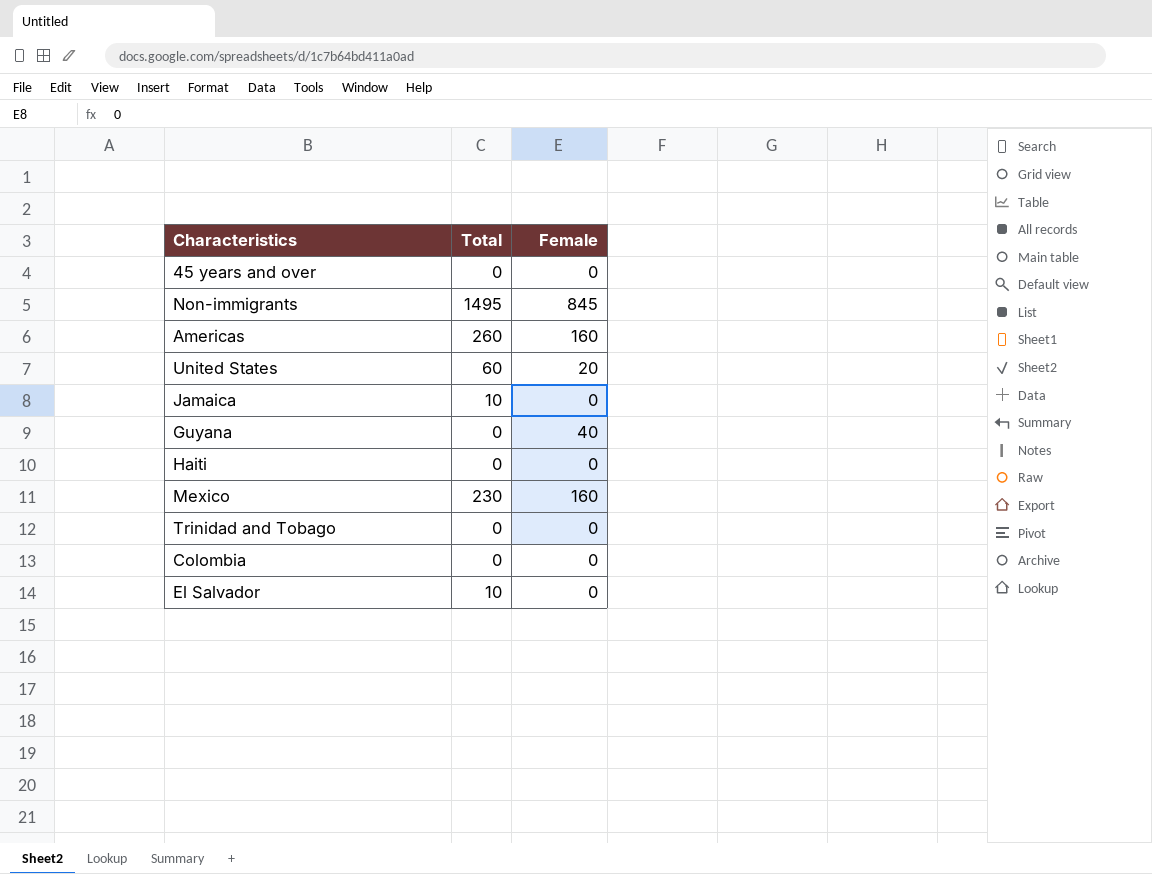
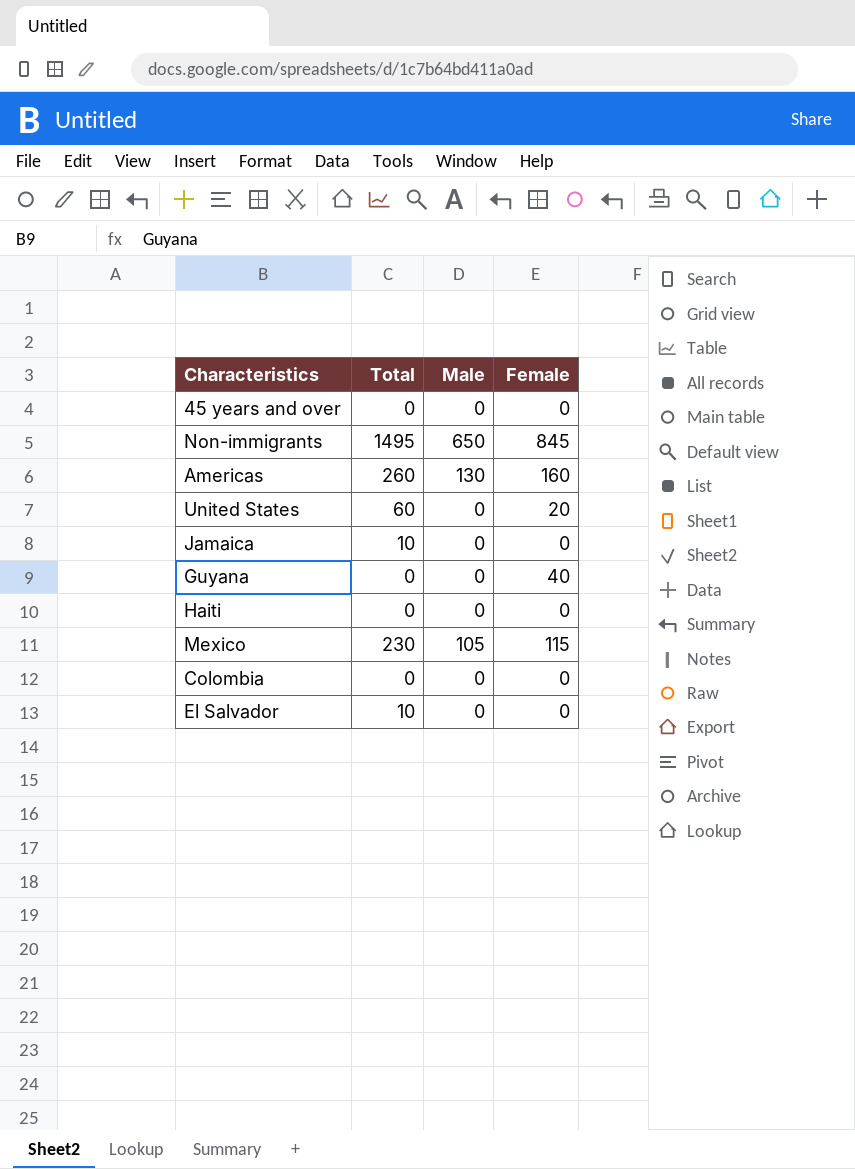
column Male | position: none -> 3
row Trinidad and Tobago: 0 | 0 -> none
Mexico | Female: 160 -> 115

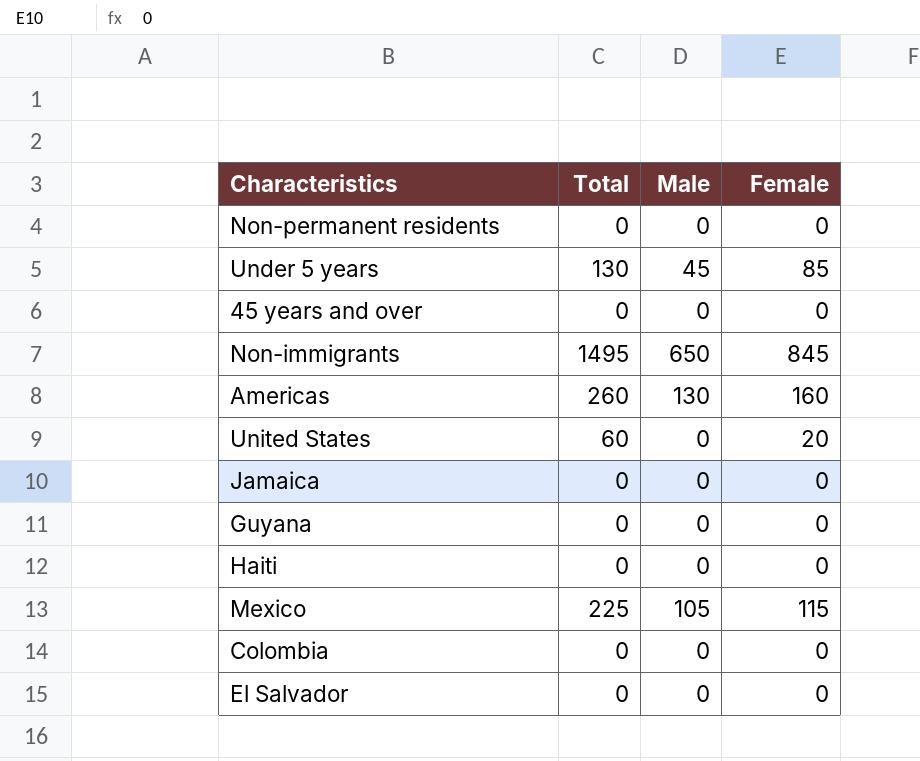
row Non-permanent residents: none -> 0 | 0 | 0
row Under 5 years: none -> 130 | 45 | 85
Jamaica | Total: 10 -> 0
Guyana | Female: 40 -> 0
Mexico | Total: 230 -> 225
El Salvador | Total: 10 -> 0

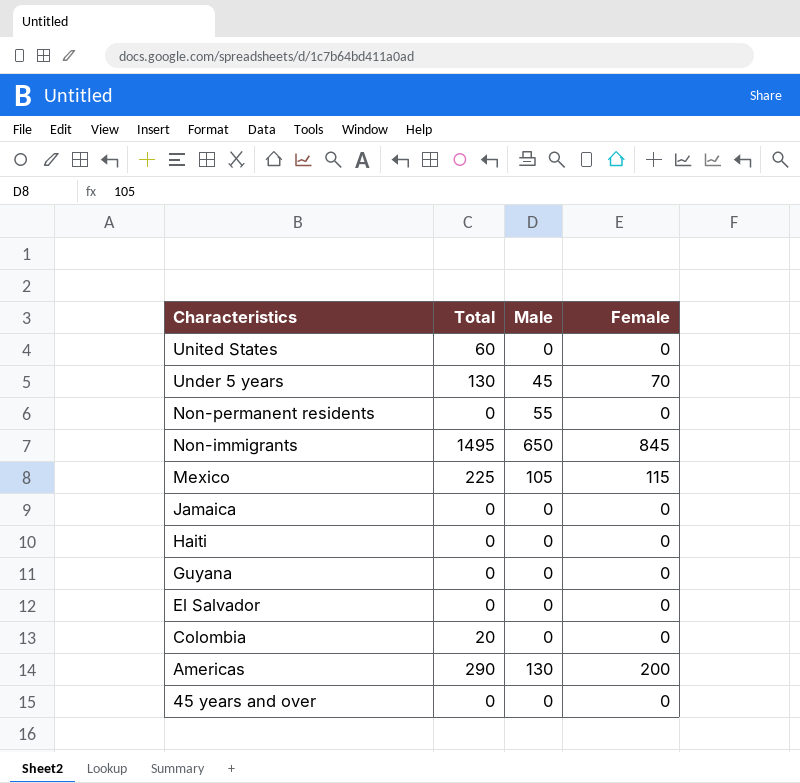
row order: none -> Characteristics descending
United States | Female: 20 -> 0
Under 5 years | Female: 85 -> 70
Non-permanent residents | Male: 0 -> 55
Colombia | Total: 0 -> 20
Americas | Total: 260 -> 290
Americas | Female: 160 -> 200

